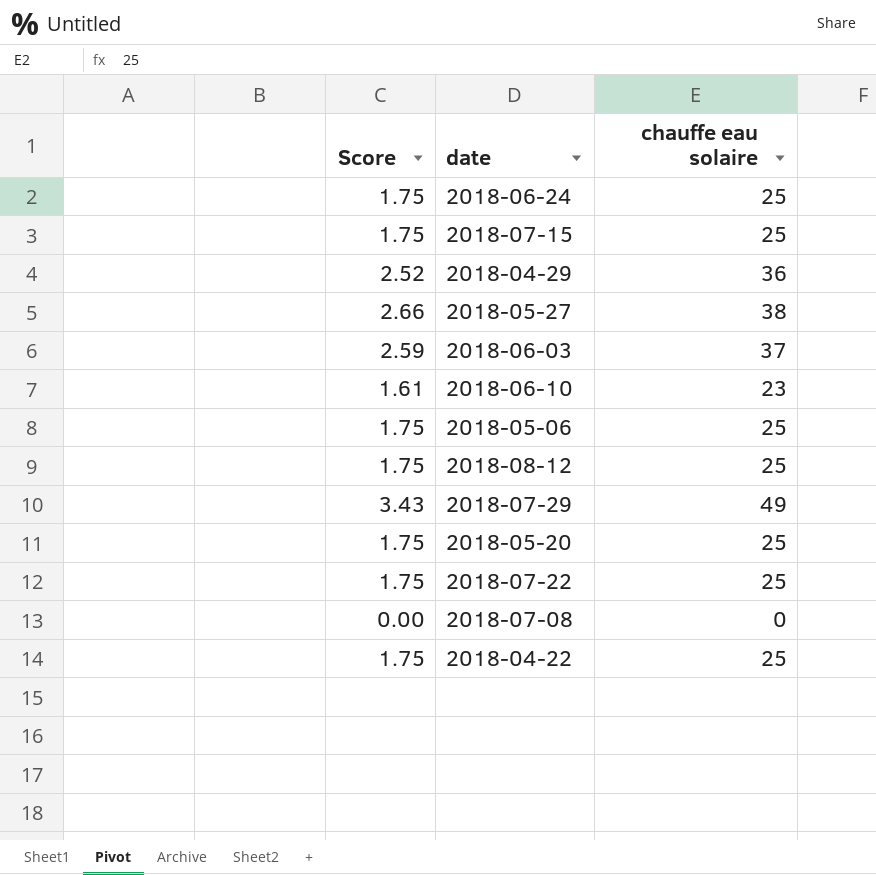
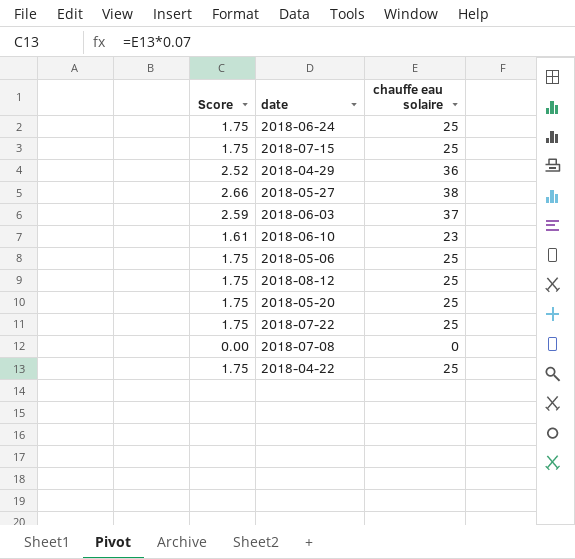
row 2018-07-29: 3.43 | 49 -> none

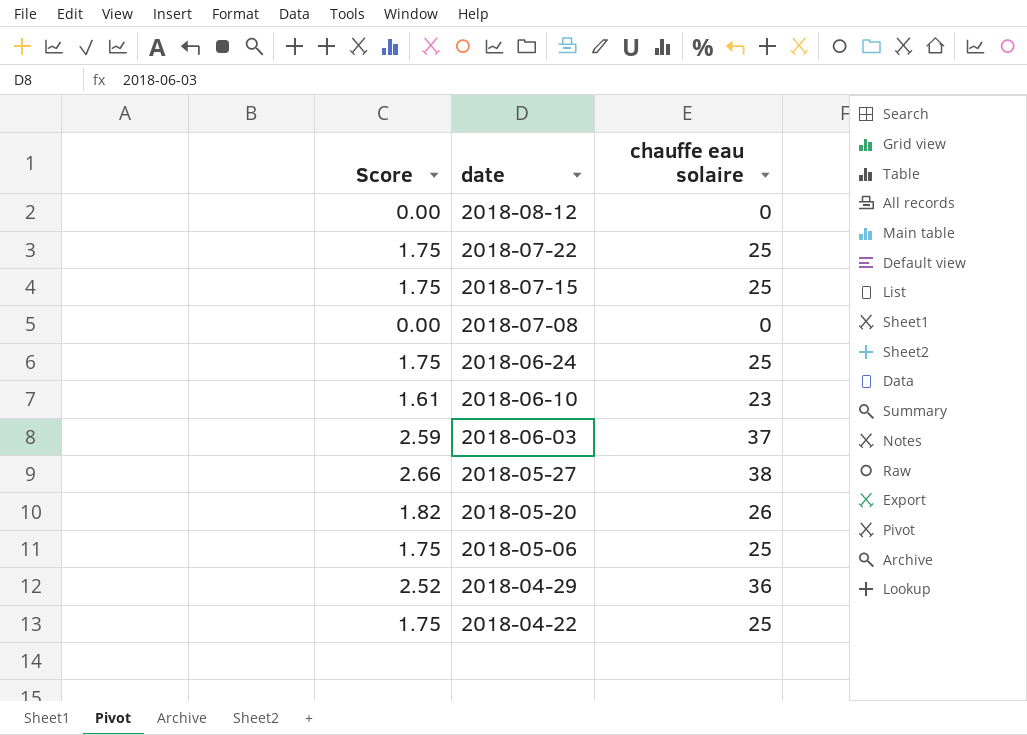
row order: none -> date descending
2018-08-12 | Score: 1.75 -> 0.00
2018-08-12 | chauffe eau solaire: 25 -> 0
2018-05-20 | Score: 1.75 -> 1.82
2018-05-20 | chauffe eau solaire: 25 -> 26

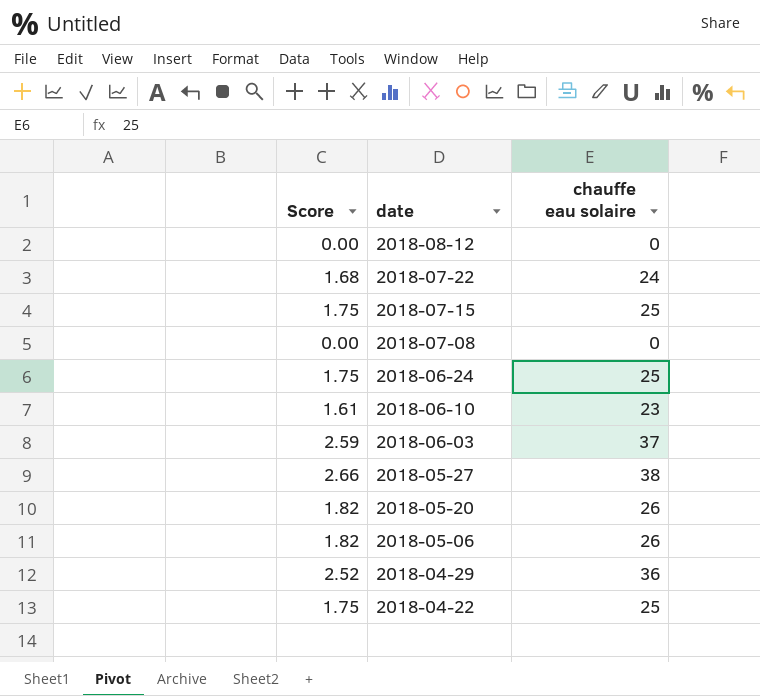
2018-07-22 | Score: 1.75 -> 1.68
2018-07-22 | chauffe eau solaire: 25 -> 24
2018-05-06 | Score: 1.75 -> 1.82
2018-05-06 | chauffe eau solaire: 25 -> 26

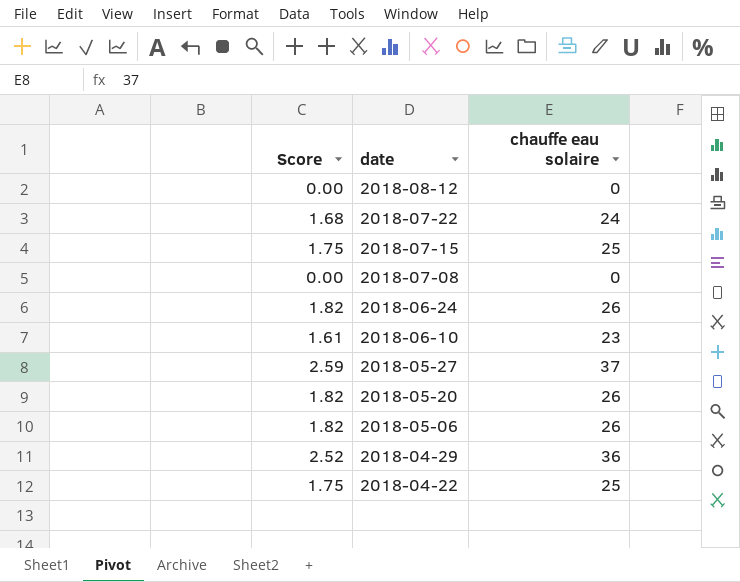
row 2018-06-03: 2.59 | 37 -> none
2018-06-24 | Score: 1.75 -> 1.82
2018-06-24 | chauffe eau solaire: 25 -> 26
2018-05-27 | Score: 2.66 -> 2.59
2018-05-27 | chauffe eau solaire: 38 -> 37

